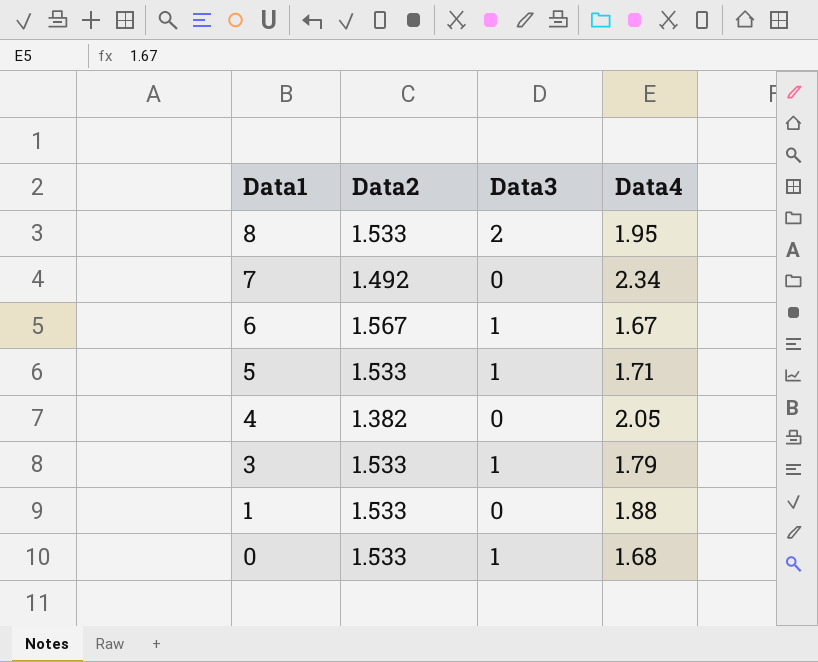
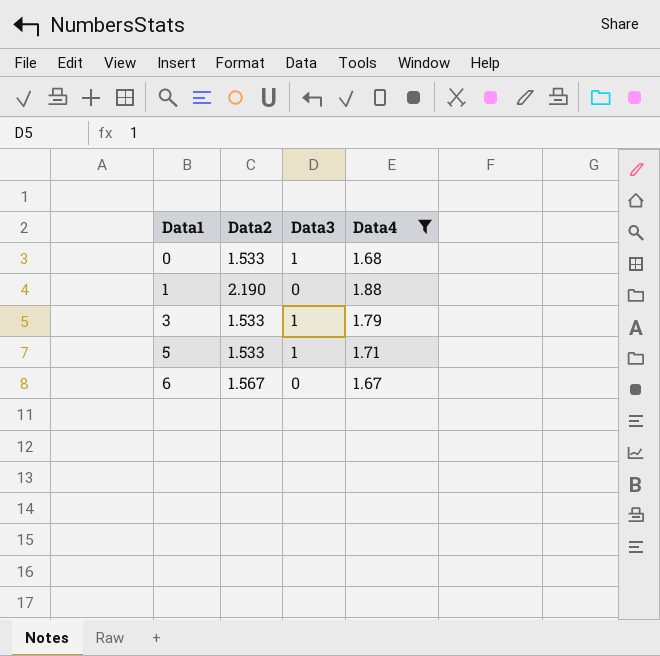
filter: none -> Data4 <= 1.88
row order: Data1 descending -> Data1 ascending
1 | Data2: 1.533 -> 2.190
6 | Data3: 1 -> 0

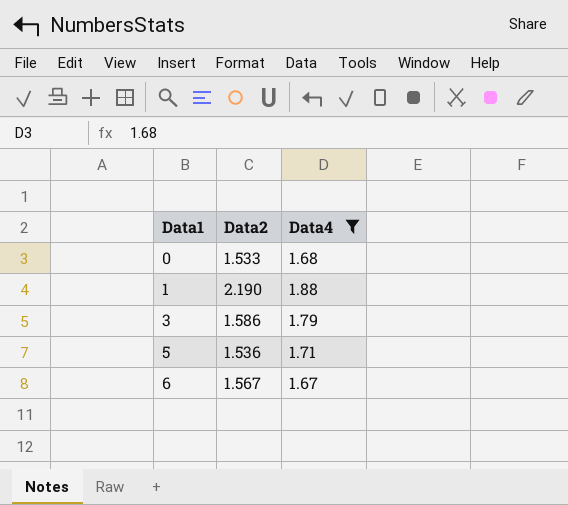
column Data3 | position: 3 -> none
3 | Data2: 1.533 -> 1.586
5 | Data2: 1.533 -> 1.536

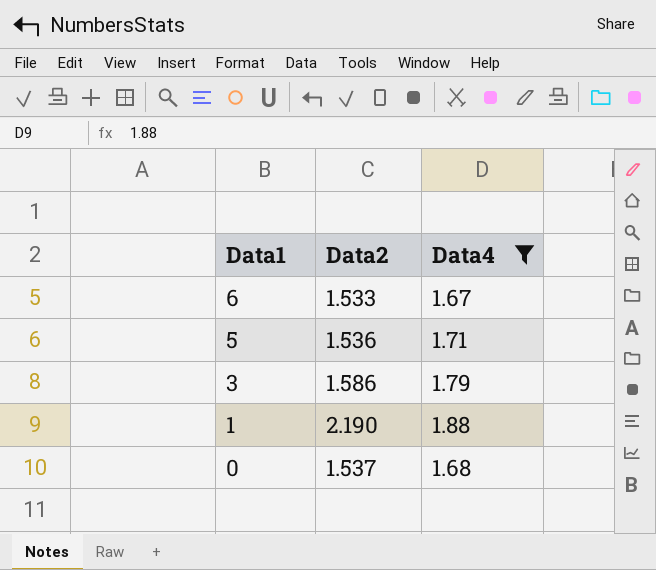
row order: Data1 ascending -> Data1 descending
6 | Data2: 1.567 -> 1.533
0 | Data2: 1.533 -> 1.537

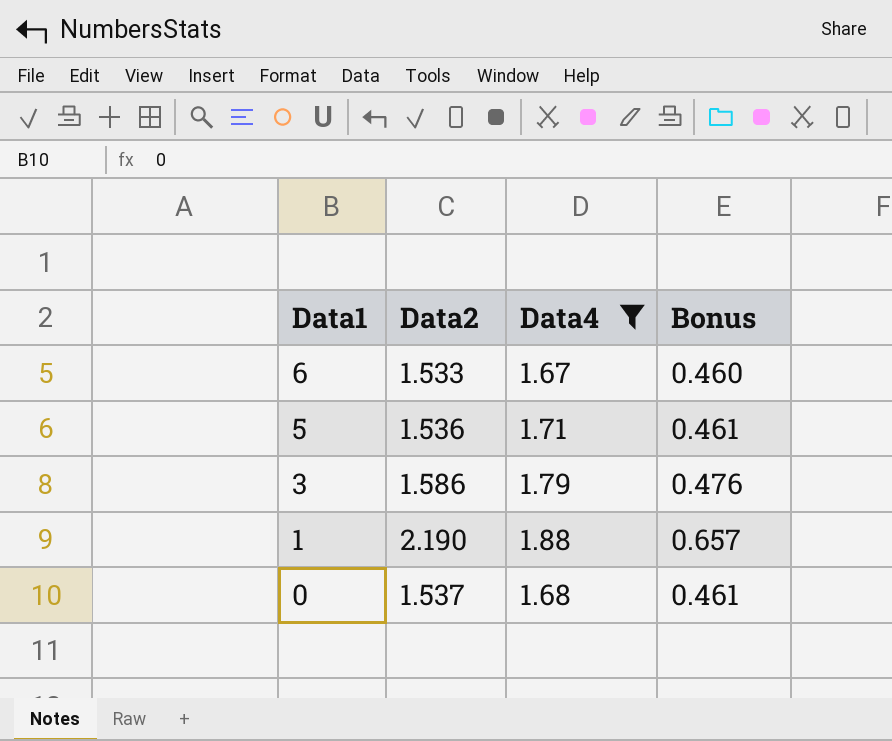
column Bonus | formula: none -> [Data2] * 0.3

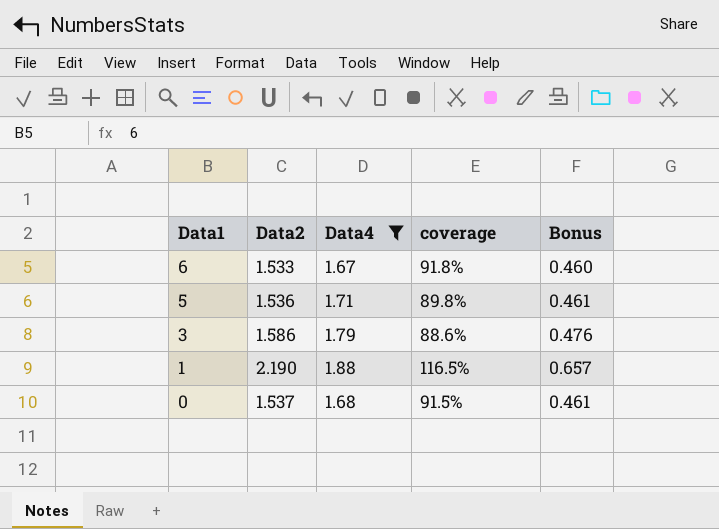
column coverage | formula: none -> [Data2] / [Data4]

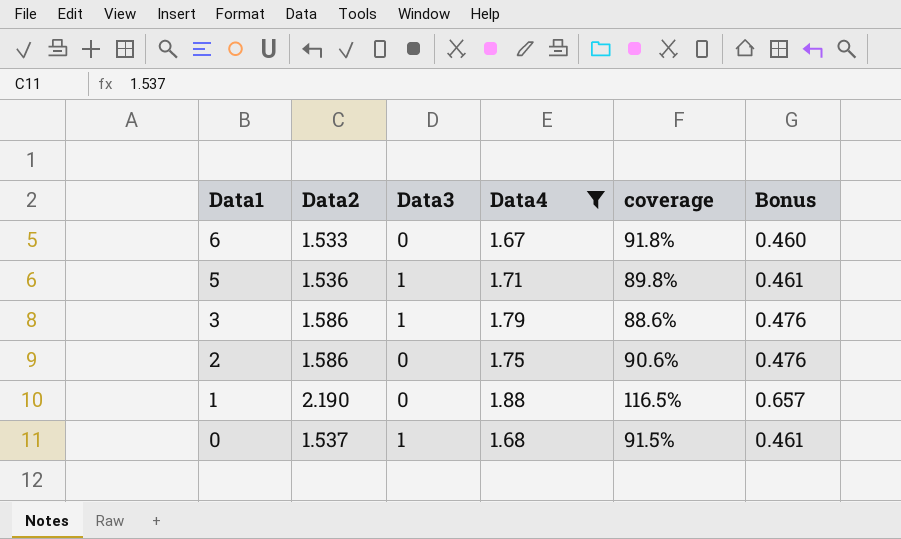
column Data3 | position: none -> 3
row 2: none -> 1.586 | 0 | 1.75 | 90.6% | 0.476

